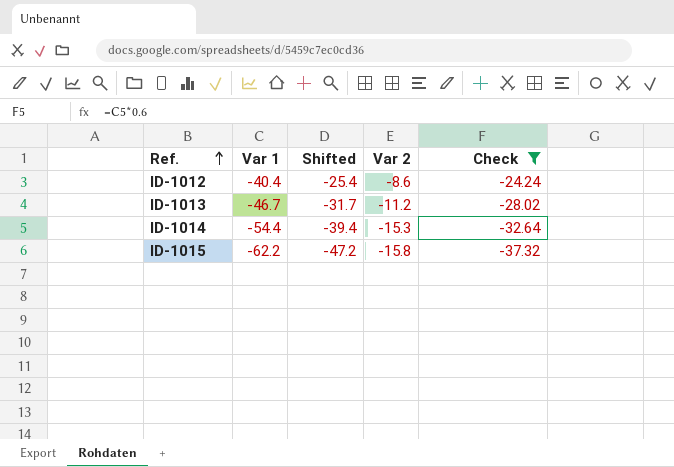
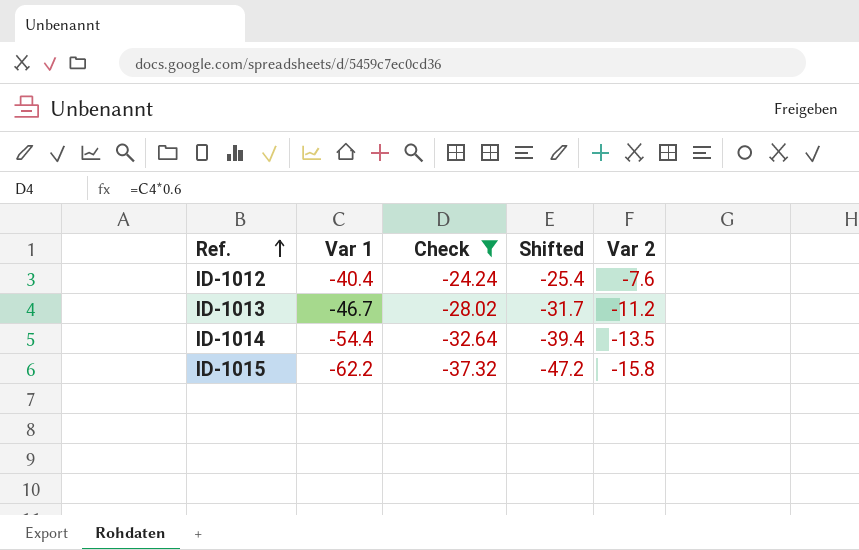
column Check | position: 5 -> 3
ID-1012 | Var 2: -8.6 -> -7.6
ID-1014 | Var 2: -15.3 -> -13.5

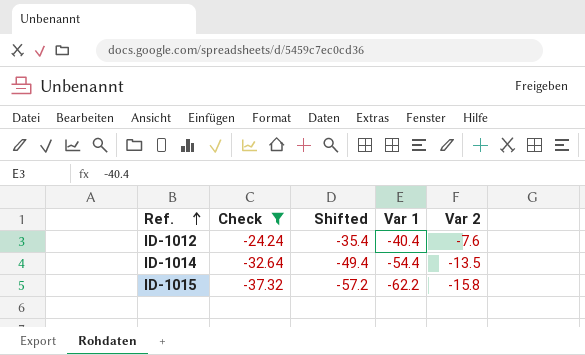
column Shifted | formula: [Var 1] + 15 -> [Var 1] + 5
column Var 1 | position: 2 -> 4
row ID-1013: -46.7 | -28.02 | -31.7 | -11.2 -> none

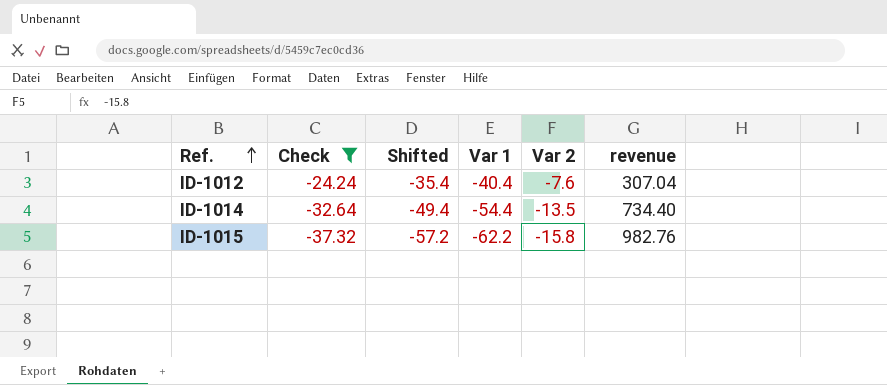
column revenue | formula: none -> [Var 1] * [Var 2]

